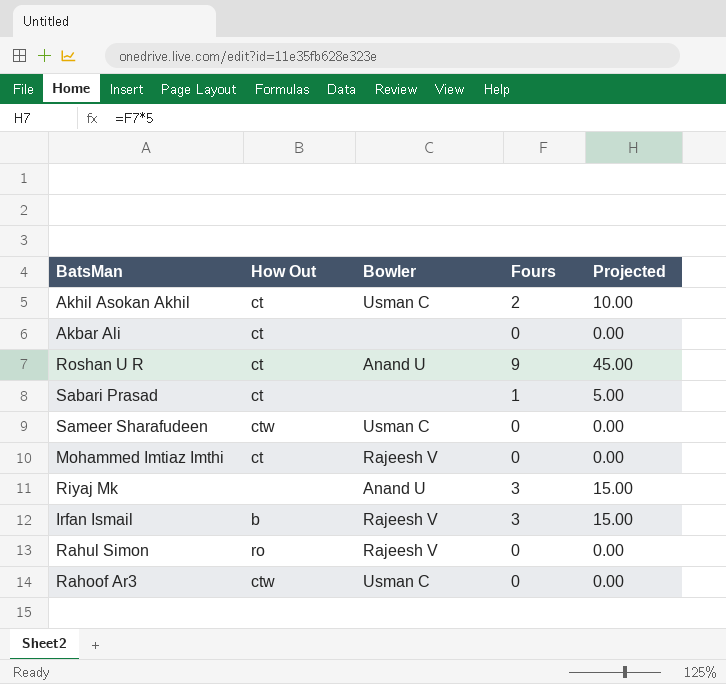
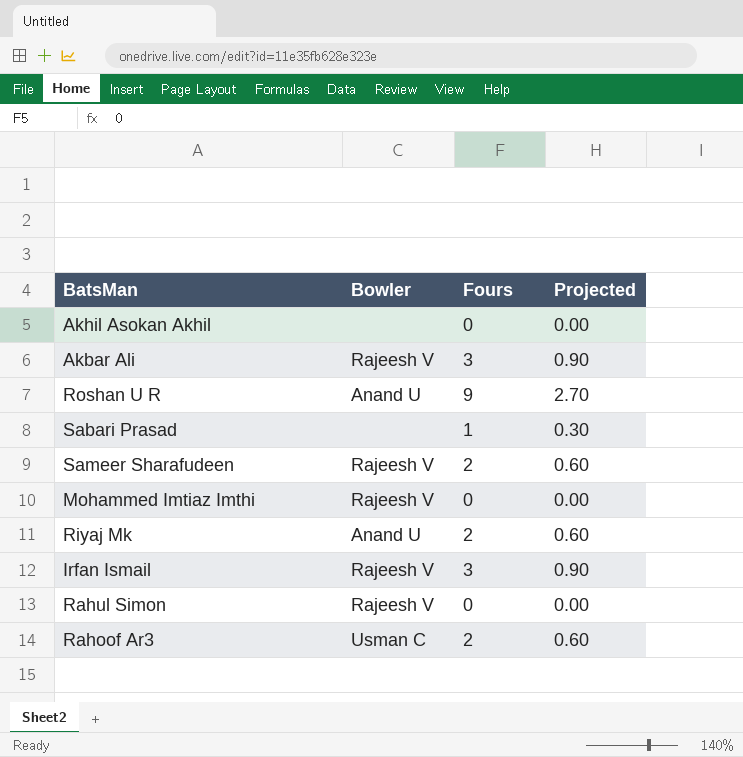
column How Out | position: 2 -> none
column Projected | formula: [Fours] * 5 -> [Fours] * 0.3
Akhil Asokan Akhil | Bowler: Usman C -> none
Akhil Asokan Akhil | Fours: 2 -> 0
Akbar Ali | Bowler: none -> Rajeesh V
Akbar Ali | Fours: 0 -> 3
Sameer Sharafudeen | Bowler: Usman C -> Rajeesh V
Sameer Sharafudeen | Fours: 0 -> 2
Riyaj Mk | Fours: 3 -> 2
Rahoof Ar3 | Fours: 0 -> 2

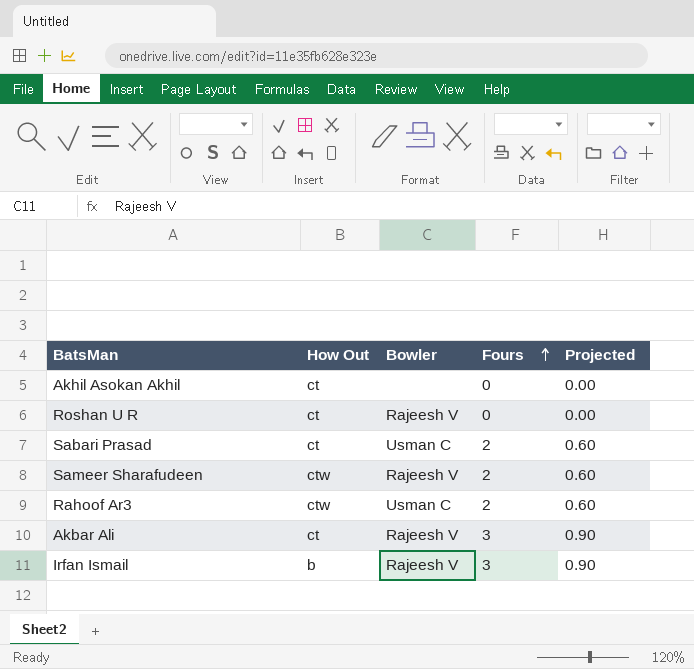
row order: none -> Fours ascending
column How Out | position: none -> 2
row Mohammed Imtiaz Imthi: Rajeesh V | 0 | 0.00 -> none
row Riyaj Mk: Anand U | 2 | 0.60 -> none
row Rahul Simon: Rajeesh V | 0 | 0.00 -> none
Roshan U R | Bowler: Anand U -> Rajeesh V
Roshan U R | Fours: 9 -> 0
Roshan U R | Projected: 2.70 -> 0.00
Sabari Prasad | Bowler: none -> Usman C
Sabari Prasad | Fours: 1 -> 2
Sabari Prasad | Projected: 0.30 -> 0.60

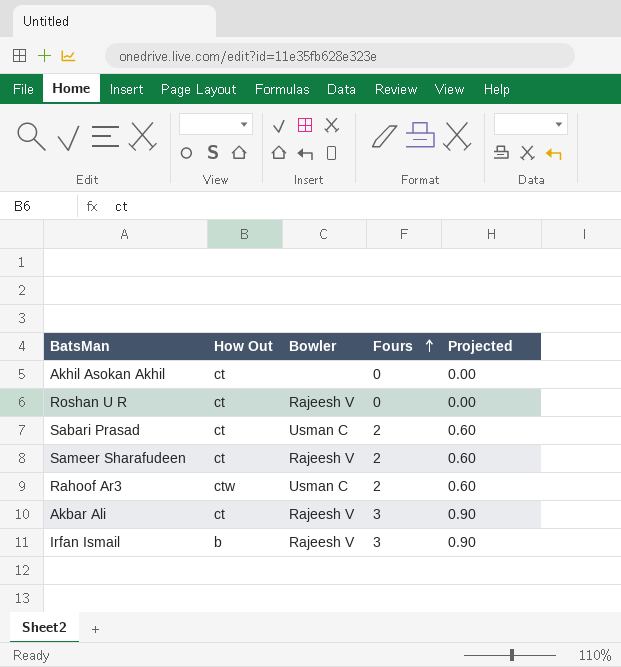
Sameer Sharafudeen | How Out: ctw -> ct

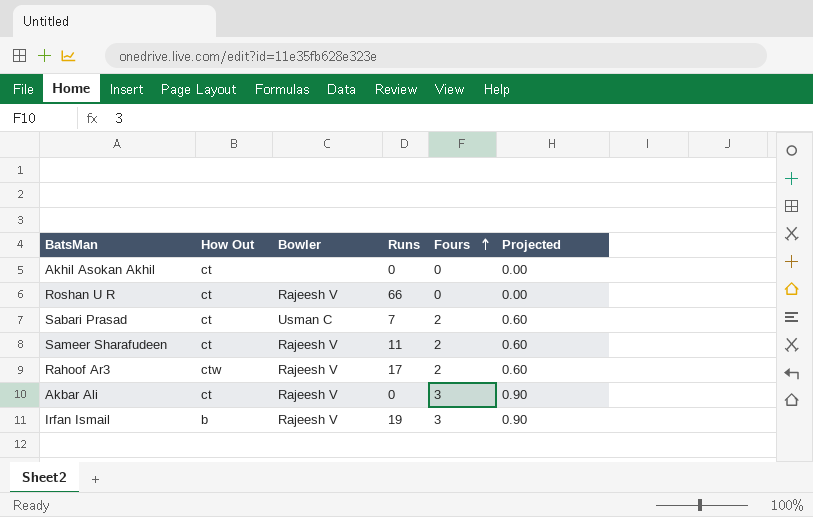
column Runs | position: none -> 4
Rahoof Ar3 | Bowler: Usman C -> Rajeesh V

